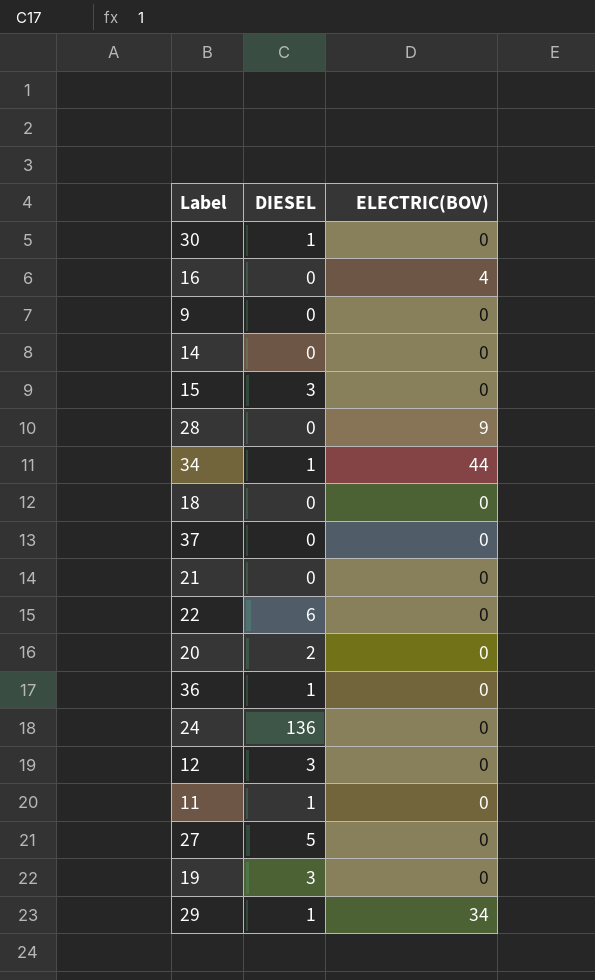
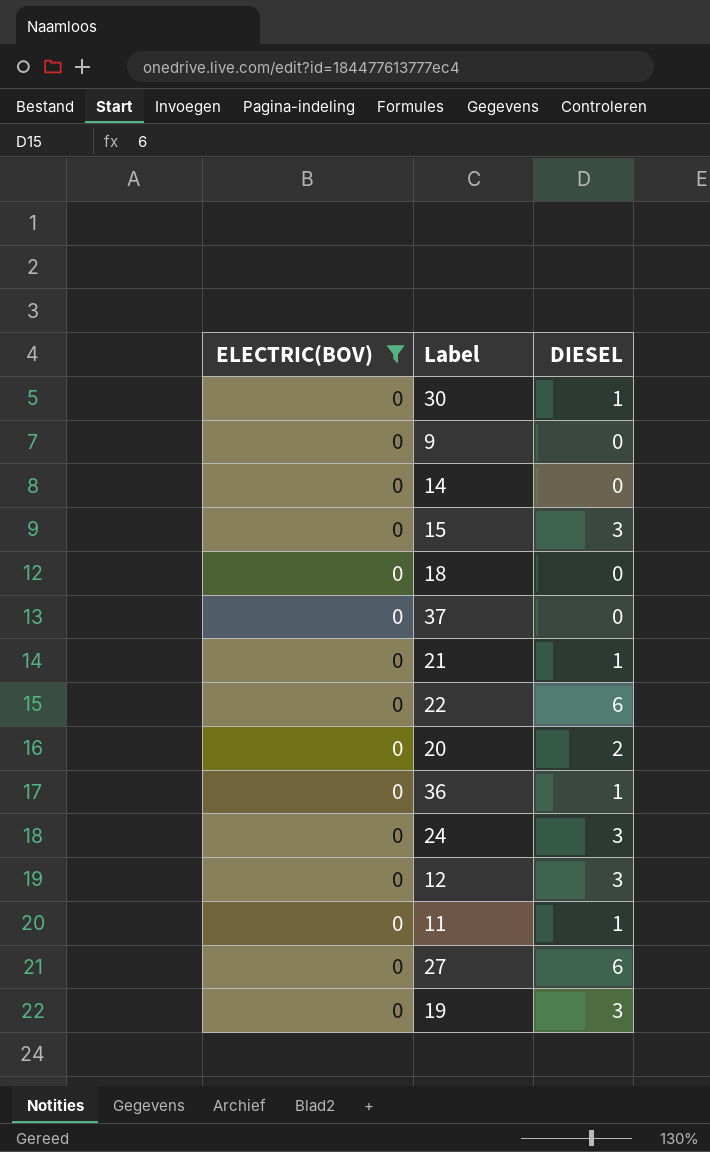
filter: none -> ELECTRIC(BOV) = 0
column ELECTRIC(BOV) | position: 3 -> 1
21 | DIESEL: 0 -> 1
24 | DIESEL: 136 -> 3
27 | DIESEL: 5 -> 6

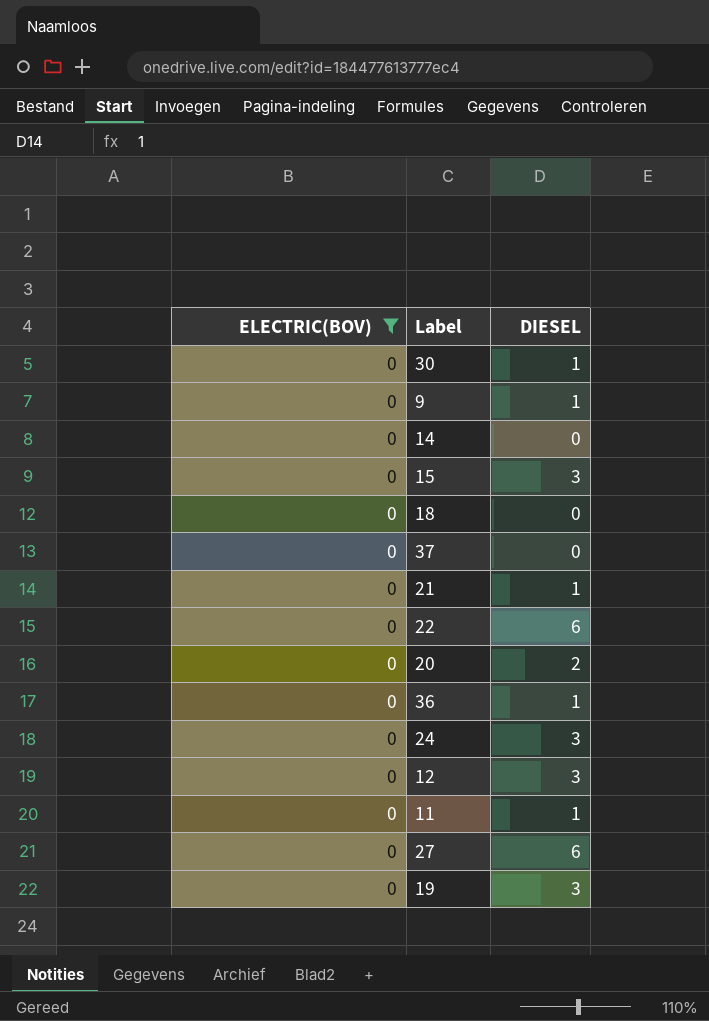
9 | DIESEL: 0 -> 1

